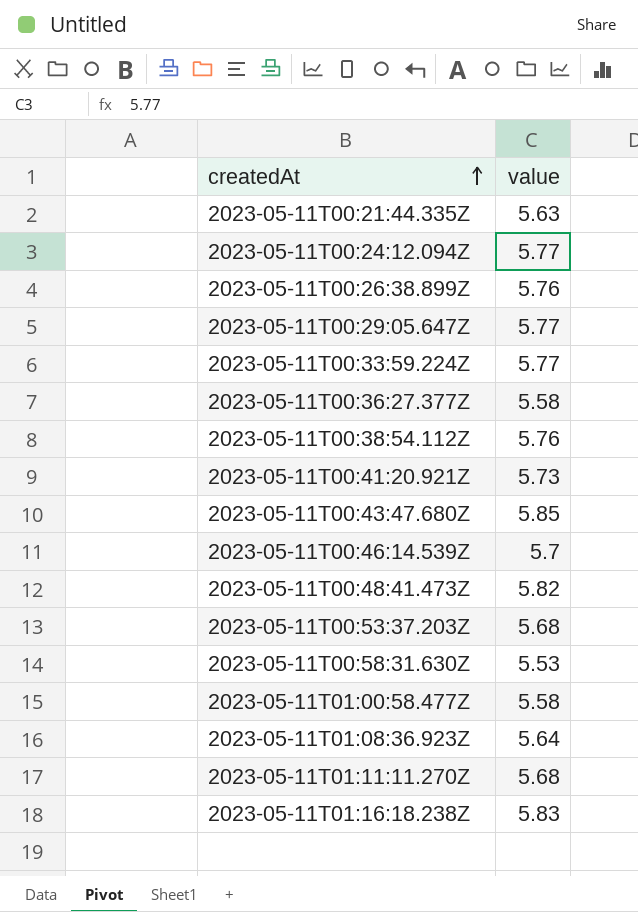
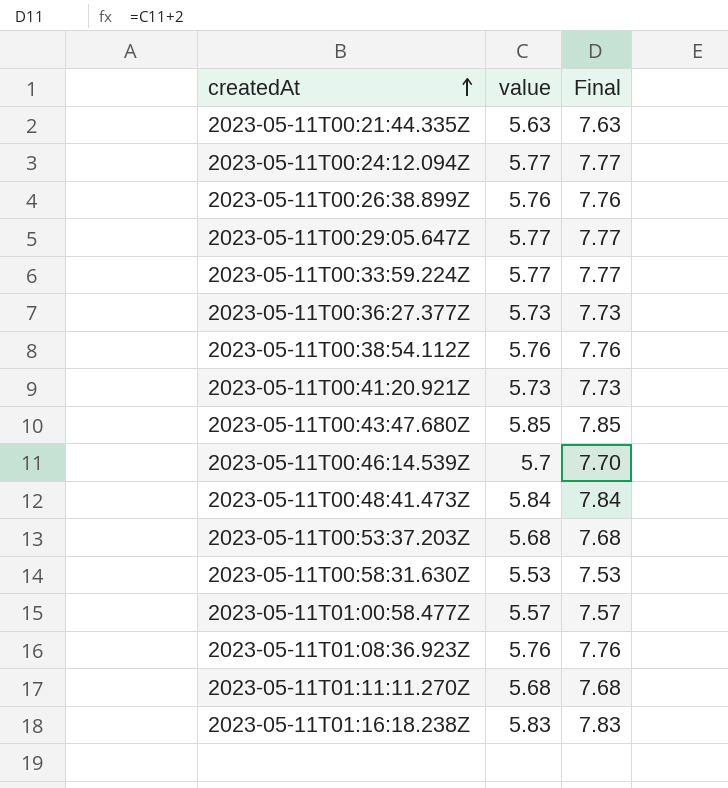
column Final | formula: none -> [value] + 2
2023-05-11T00:36:27.377Z | value: 5.58 -> 5.73
2023-05-11T00:48:41.473Z | value: 5.82 -> 5.84
2023-05-11T01:00:58.477Z | value: 5.58 -> 5.57
2023-05-11T01:08:36.923Z | value: 5.64 -> 5.76

